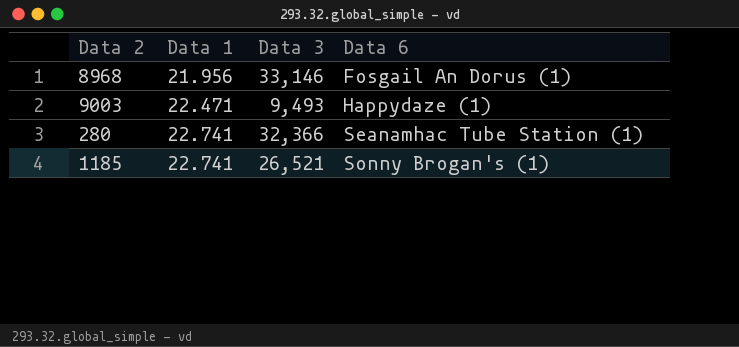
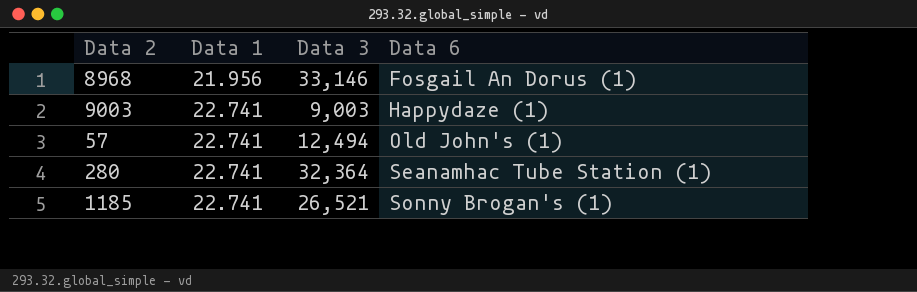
9003 | Data 1: 22.471 -> 22.741
9003 | Data 3: 9,493 -> 9,003
row 57: none -> 22.741 | 12,494 | Old John's (1)
280 | Data 3: 32,366 -> 32,364

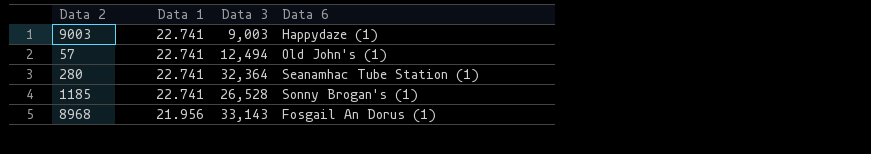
row order: Data 1 ascending -> Data 1 descending
1185 | Data 3: 26,521 -> 26,528
8968 | Data 3: 33,146 -> 33,143

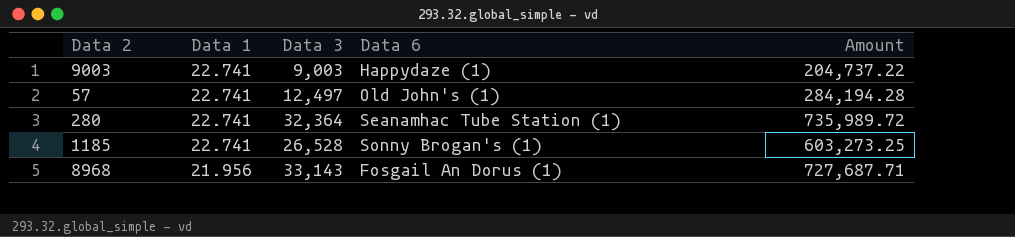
column Amount | formula: none -> [Data 1] * [Data 3]
57 | Data 3: 12,494 -> 12,497

